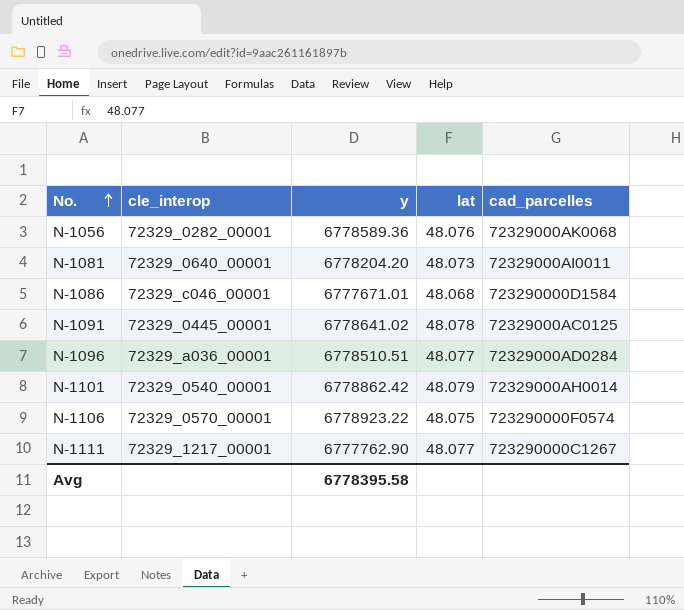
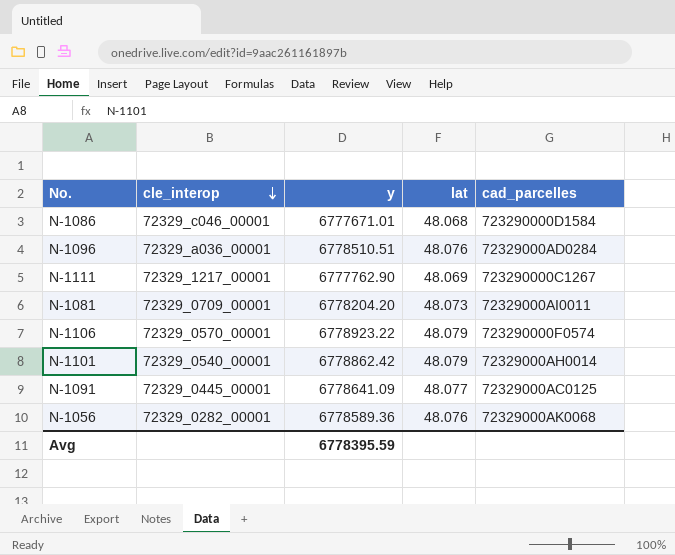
row order: No. ascending -> cle_interop descending
N-1096 | lat: 48.077 -> 48.076
N-1111 | lat: 48.077 -> 48.069
N-1081 | cle_interop: 72329_0640_00001 -> 72329_0709_00001
N-1106 | lat: 48.075 -> 48.079
N-1091 | y: 6778641.02 -> 6778641.09
N-1091 | lat: 48.078 -> 48.077
Avg | y: 6778395.58 -> 6778395.59

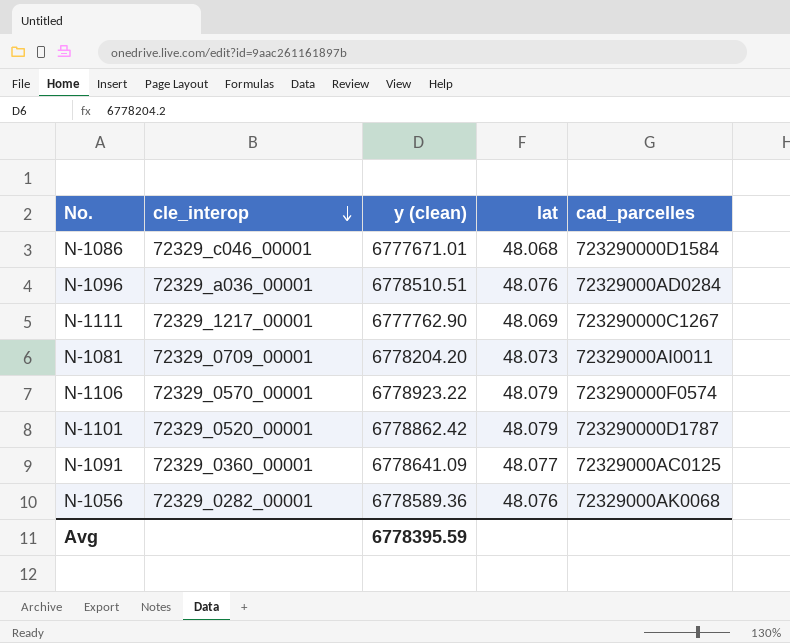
column name: y -> y (clean)
N-1101 | cle_interop: 72329_0540_00001 -> 72329_0520_00001
N-1101 | cad_parcelles: 72329000AH0014 -> 723290000D1787
N-1091 | cle_interop: 72329_0445_00001 -> 72329_0360_00001

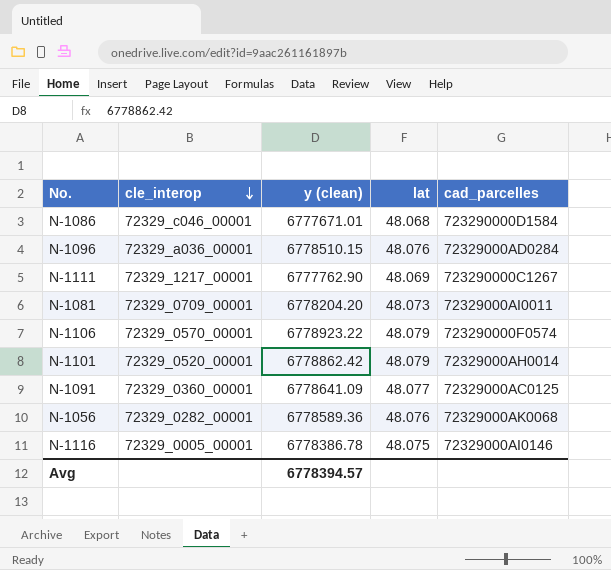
N-1096 | y (clean): 6778510.51 -> 6778510.15
N-1101 | cad_parcelles: 723290000D1787 -> 72329000AH0014
row N-1116: none -> 72329_0005_00001 | 6778386.78 | 48.075 | 72329000AI0146
Avg | y (clean): 6778395.59 -> 6778394.57

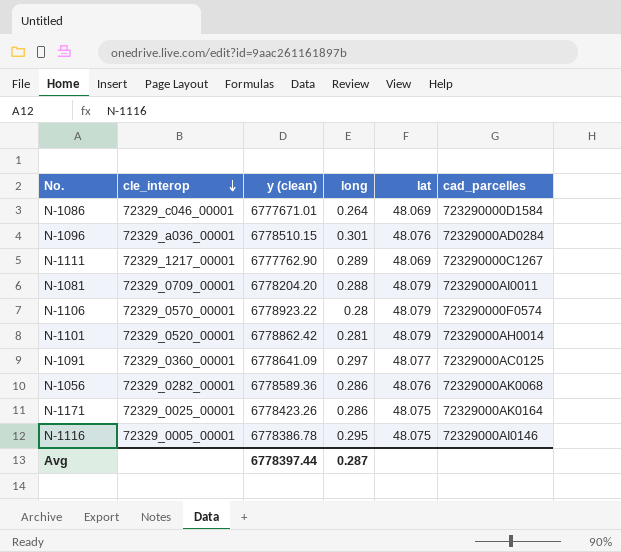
column long | position: none -> 4
N-1086 | lat: 48.068 -> 48.069
N-1081 | lat: 48.073 -> 48.079
row N-1171: none -> 72329_0025_00001 | 6778423.26 | 0.286 | 48.075 | 72329000AK0164
Avg | y (clean): 6778394.57 -> 6778397.44

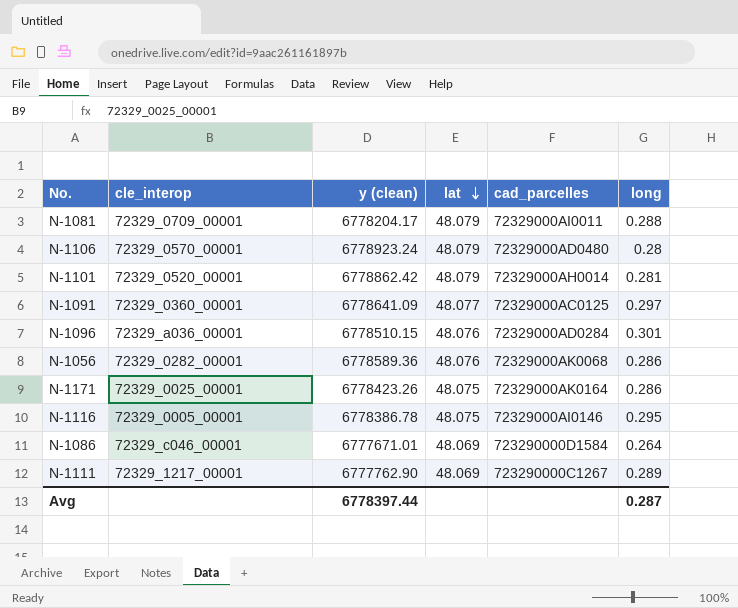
row order: cle_interop descending -> lat descending
column long | position: 4 -> 6
N-1081 | y (clean): 6778204.20 -> 6778204.17
N-1106 | y (clean): 6778923.22 -> 6778923.24
N-1106 | cad_parcelles: 723290000F0574 -> 72329000AD0480

